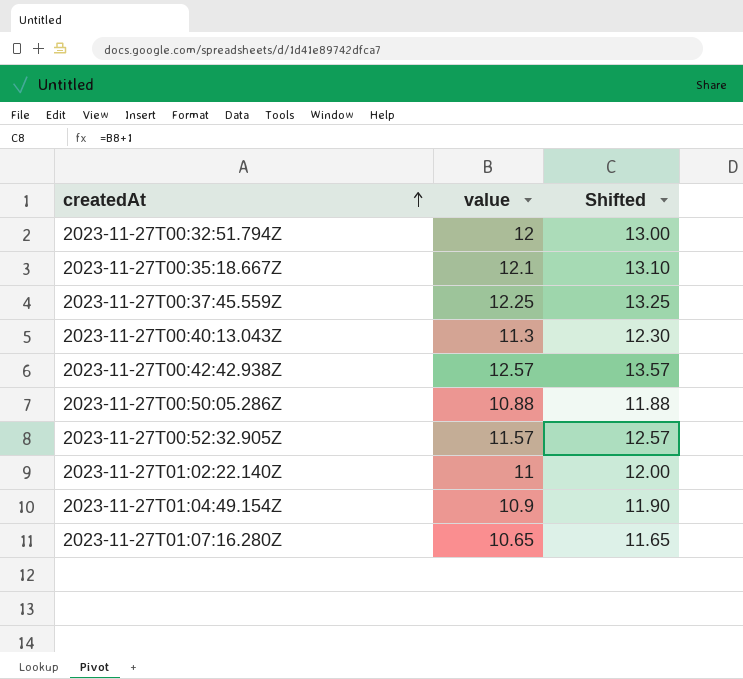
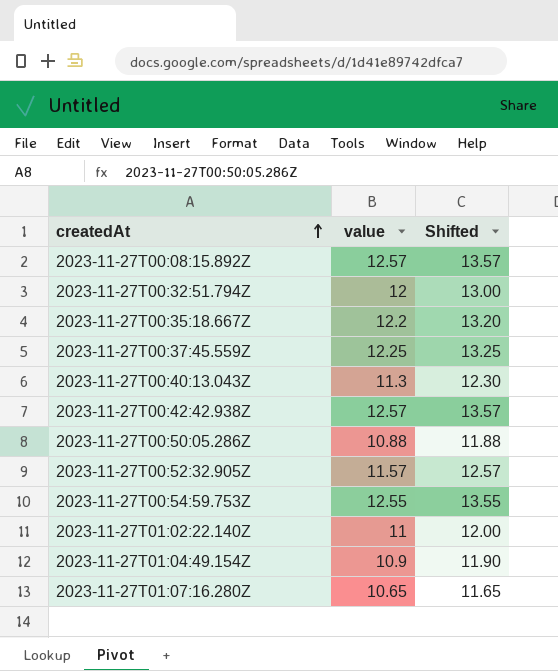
row 2023-11-27T00:08:15.892Z: none -> 12.57 | 13.57
2023-11-27T00:35:18.667Z | value: 12.1 -> 12.2
2023-11-27T00:35:18.667Z | Shifted: 13.10 -> 13.20
row 2023-11-27T00:54:59.753Z: none -> 12.55 | 13.55

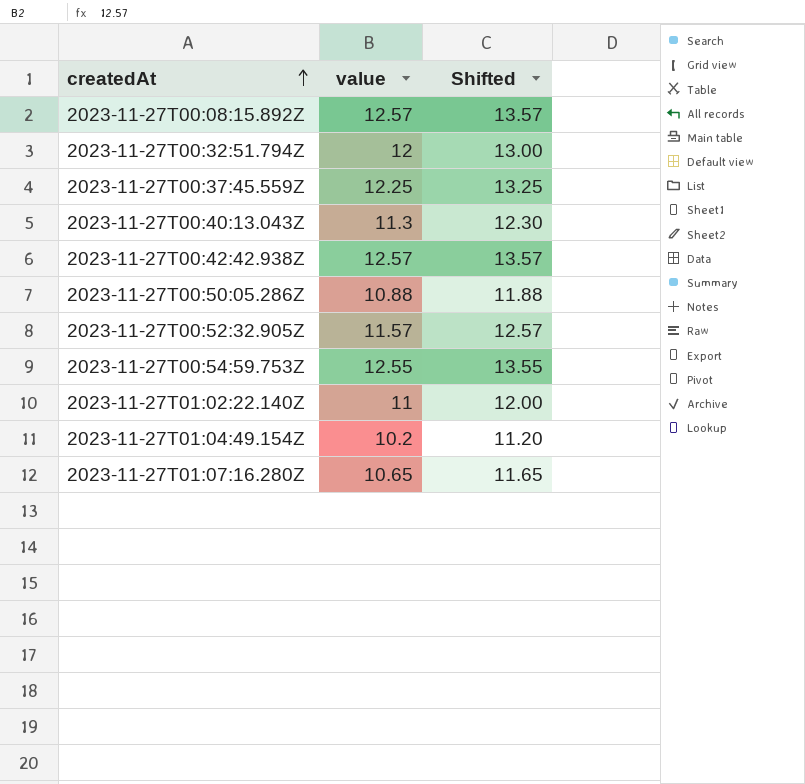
row 2023-11-27T00:35:18.667Z: 12.2 | 13.20 -> none
2023-11-27T01:04:49.154Z | value: 10.9 -> 10.2
2023-11-27T01:04:49.154Z | Shifted: 11.90 -> 11.20

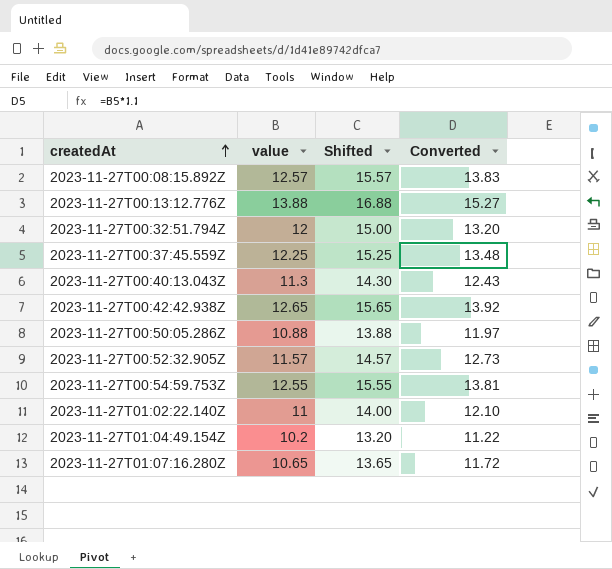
column Shifted | formula: [value] + 1 -> [value] + 3
column Converted | formula: none -> [value] * 1.1
row 2023-11-27T00:13:12.776Z: none -> 13.88 | 16.88 | 15.27
2023-11-27T00:42:42.938Z | value: 12.57 -> 12.65

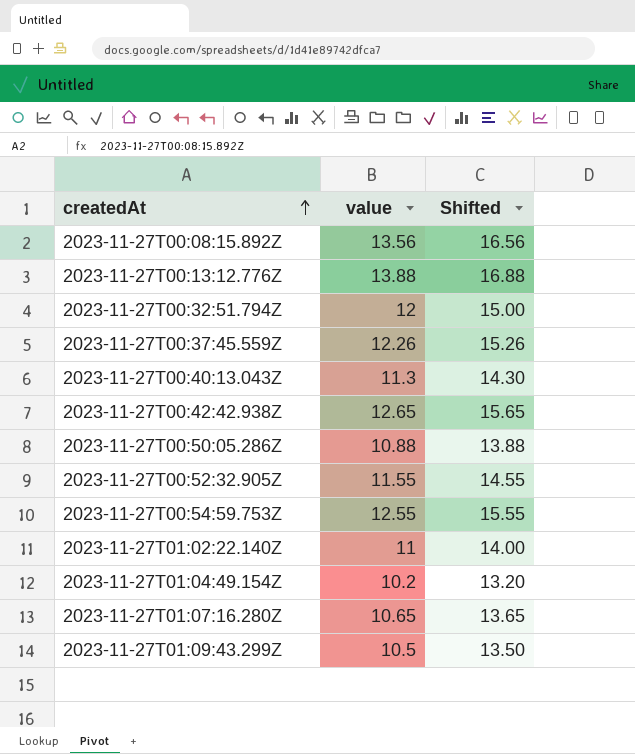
column Converted | formula: [value] * 1.1 -> none
2023-11-27T00:08:15.892Z | value: 12.57 -> 13.56
2023-11-27T00:08:15.892Z | Shifted: 15.57 -> 16.56
2023-11-27T00:37:45.559Z | value: 12.25 -> 12.26
2023-11-27T00:37:45.559Z | Shifted: 15.25 -> 15.26
2023-11-27T00:52:32.905Z | value: 11.57 -> 11.55
2023-11-27T00:52:32.905Z | Shifted: 14.57 -> 14.55
row 2023-11-27T01:09:43.299Z: none -> 10.5 | 13.50

